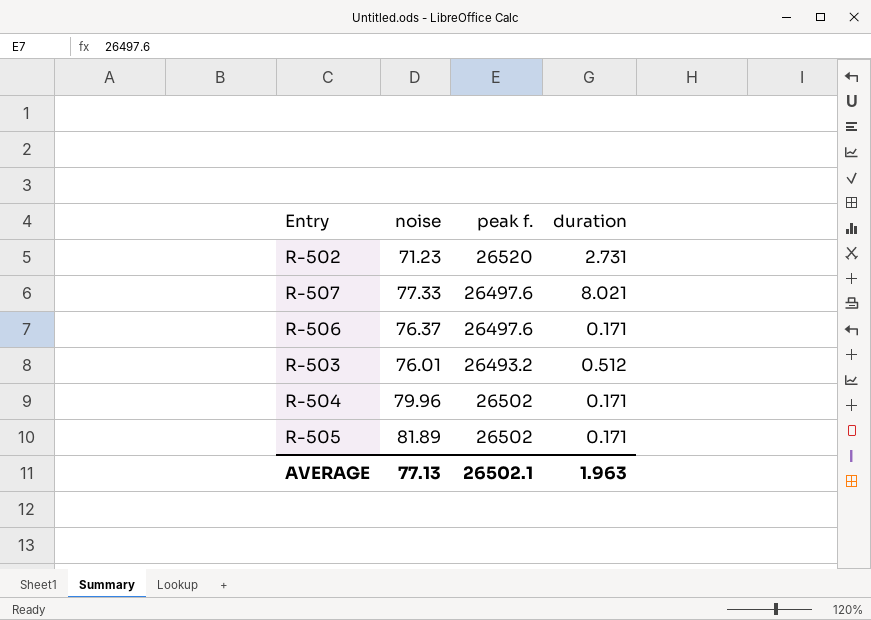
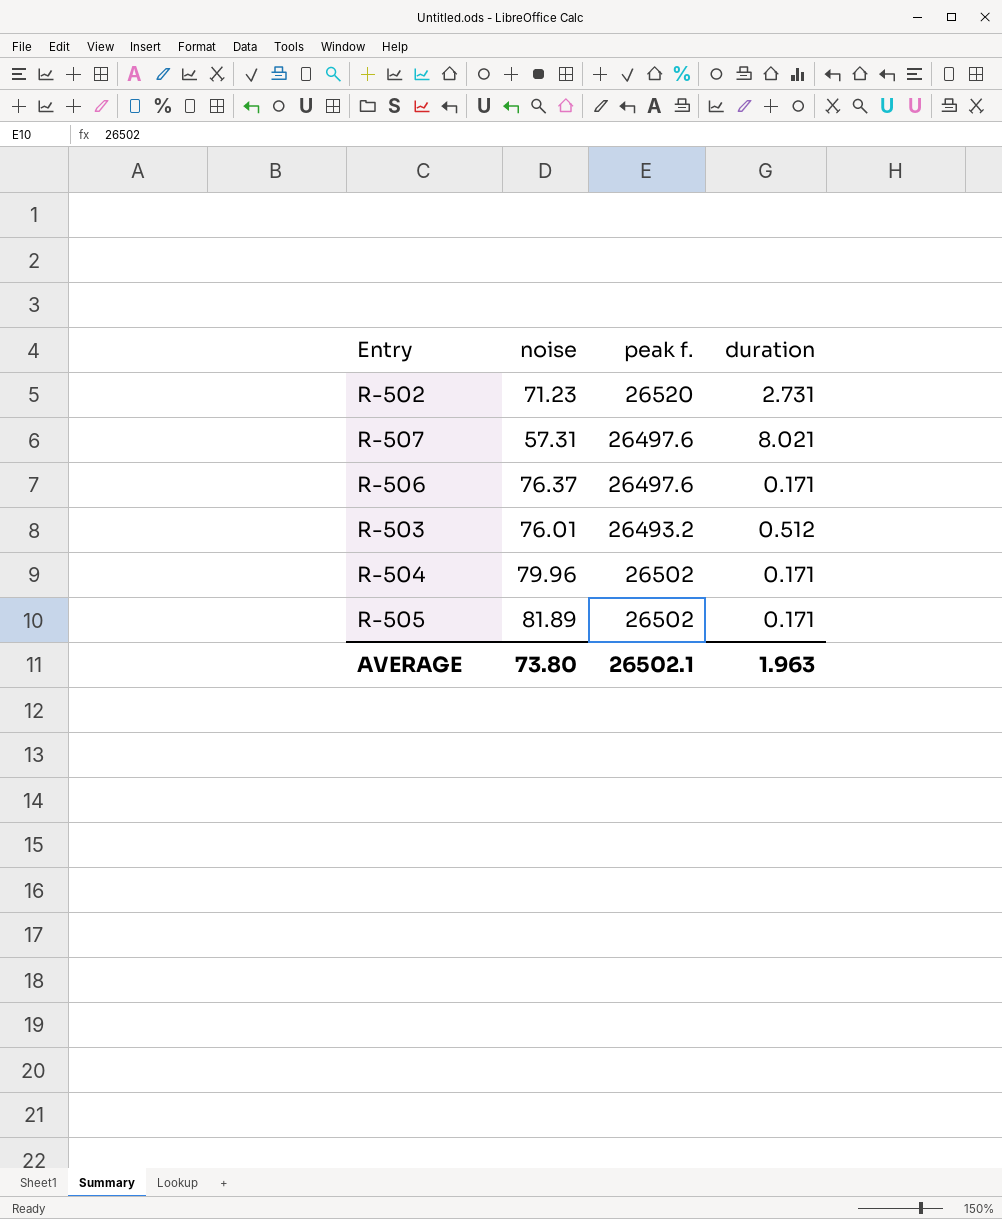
R-507 | noise: 77.33 -> 57.31
AVERAGE | noise: 77.13 -> 73.80

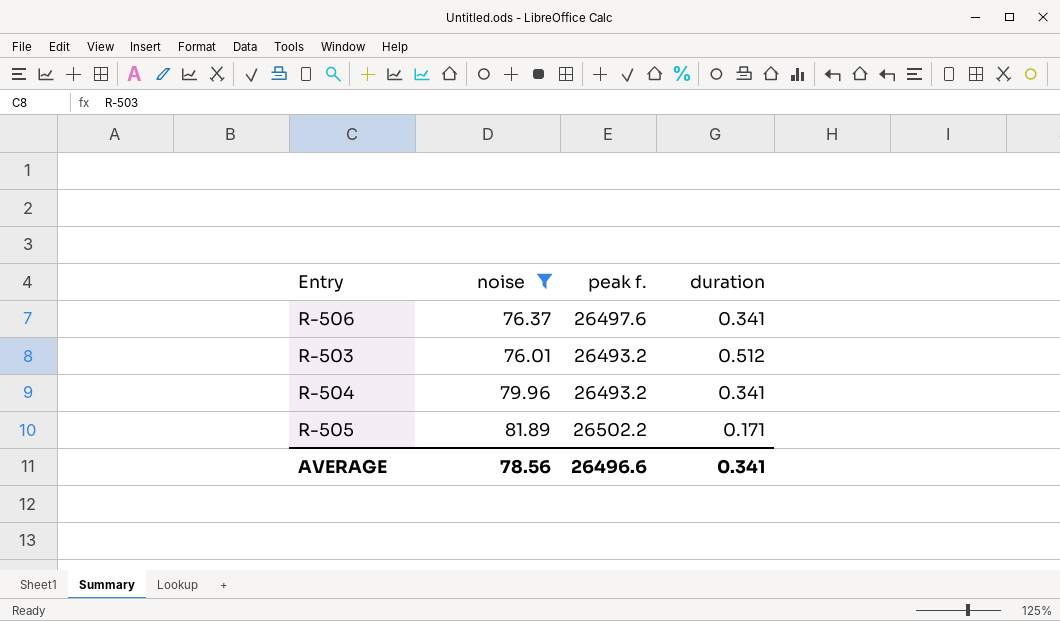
filter: none -> noise >= 76.01
R-506 | duration: 0.171 -> 0.341
R-504 | peak f.: 26502 -> 26493.2
R-504 | duration: 0.171 -> 0.341
R-505 | peak f.: 26502 -> 26502.2
AVERAGE | noise: 73.80 -> 78.56
AVERAGE | peak f.: 26502.1 -> 26496.6
AVERAGE | duration: 1.963 -> 0.341

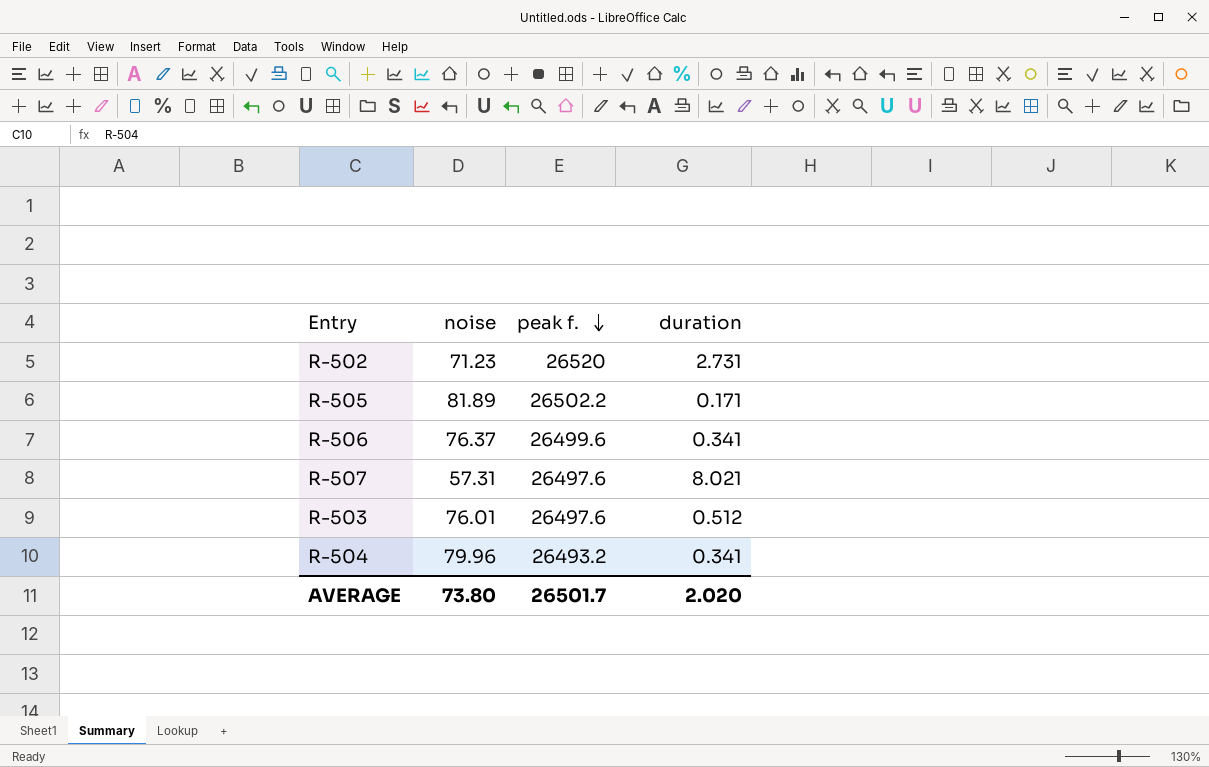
filter: noise >= 76.01 -> none
row order: none -> peak f. descending
R-506 | peak f.: 26497.6 -> 26499.6
R-503 | peak f.: 26493.2 -> 26497.6
AVERAGE | noise: 78.56 -> 73.80
AVERAGE | peak f.: 26496.6 -> 26501.7
AVERAGE | duration: 0.341 -> 2.020

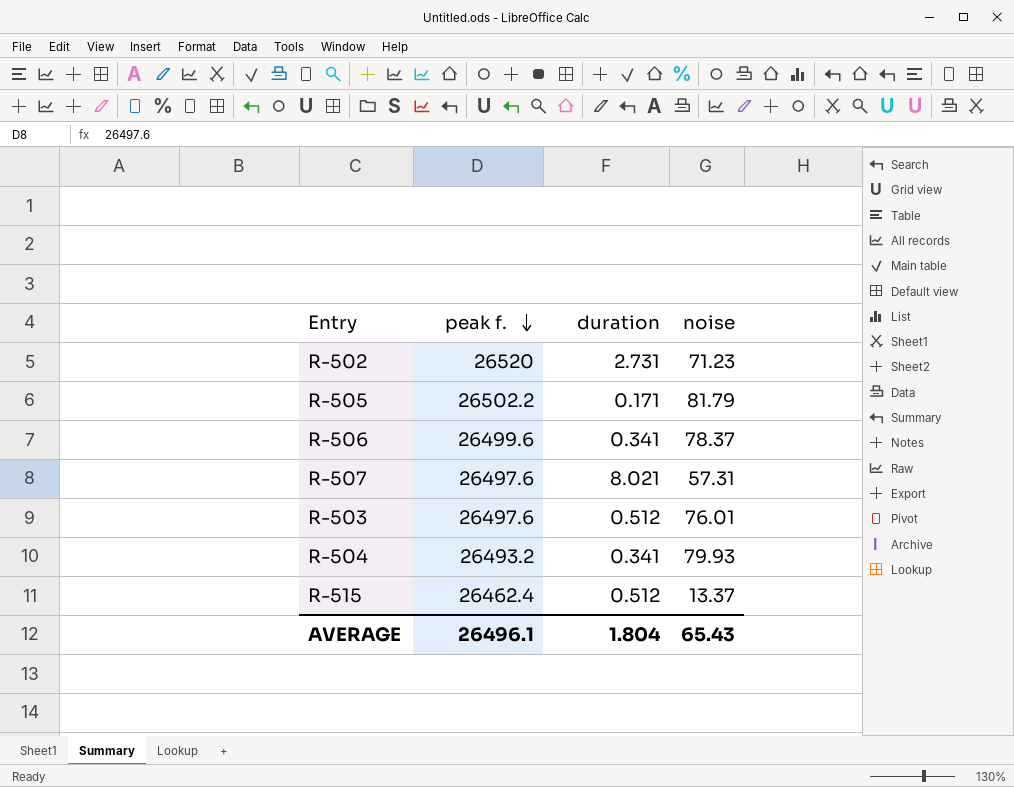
column noise | position: 2 -> 4
R-505 | noise: 81.89 -> 81.79
R-506 | noise: 76.37 -> 78.37
R-504 | noise: 79.96 -> 79.93
row R-515: none -> 26462.4 | 0.512 | 13.37
AVERAGE | peak f.: 26501.7 -> 26496.1
AVERAGE | duration: 2.020 -> 1.804
AVERAGE | noise: 73.80 -> 65.43

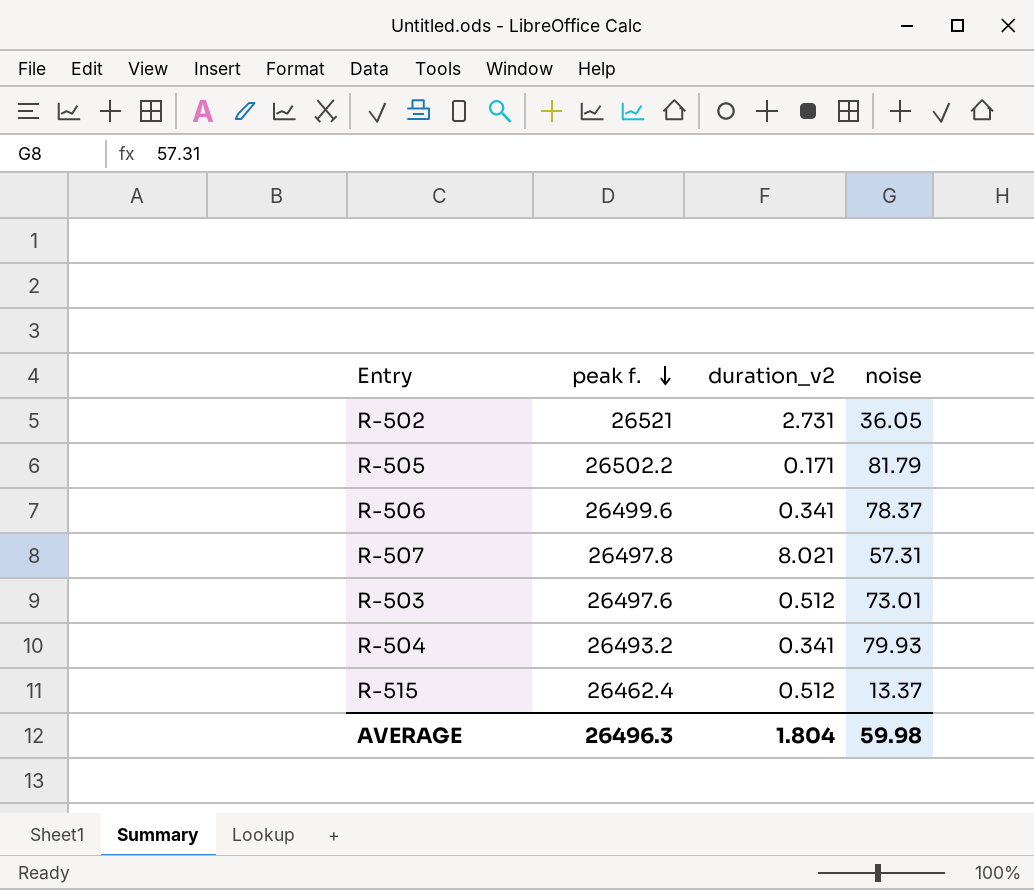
column name: duration -> duration_v2
R-502 | peak f.: 26520 -> 26521
R-502 | noise: 71.23 -> 36.05
R-507 | peak f.: 26497.6 -> 26497.8
R-503 | noise: 76.01 -> 73.01
AVERAGE | peak f.: 26496.1 -> 26496.3
AVERAGE | noise: 65.43 -> 59.98

